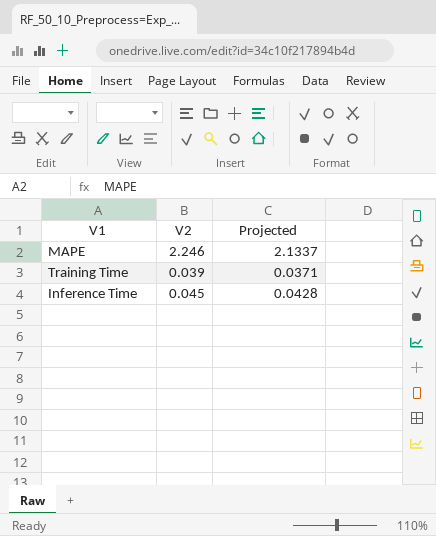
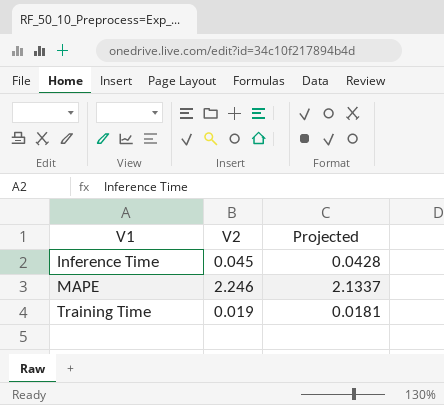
row order: none -> V1 ascending
Training Time | V2: 0.039 -> 0.019
Training Time | Projected: 0.0371 -> 0.0181

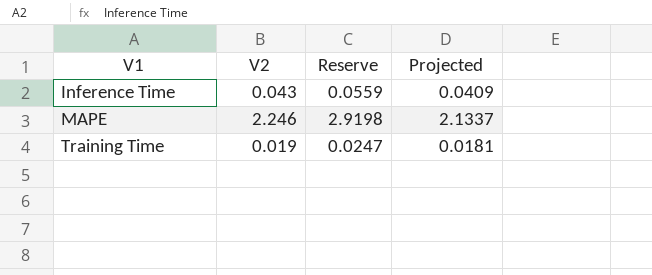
column Reserve | formula: none -> [V2] * 1.3
Inference Time | V2: 0.045 -> 0.043
Inference Time | Projected: 0.0428 -> 0.0409

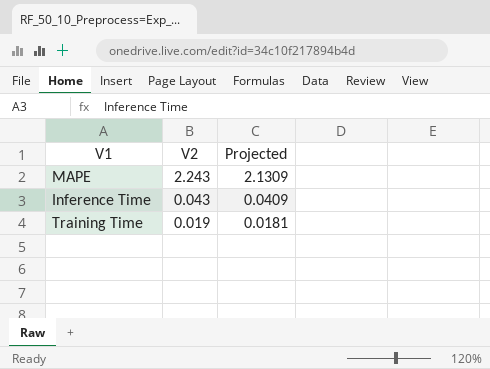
row order: V1 ascending -> V2 descending
column Reserve | formula: [V2] * 1.3 -> none
MAPE | V2: 2.246 -> 2.243
MAPE | Projected: 2.1337 -> 2.1309

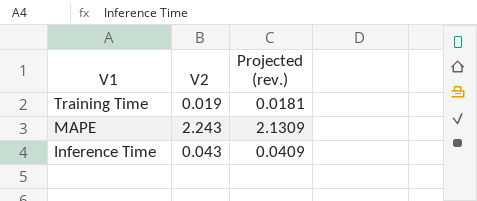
row order: V2 descending -> V1 descending
column name: Projected -> Projected (rev.)

